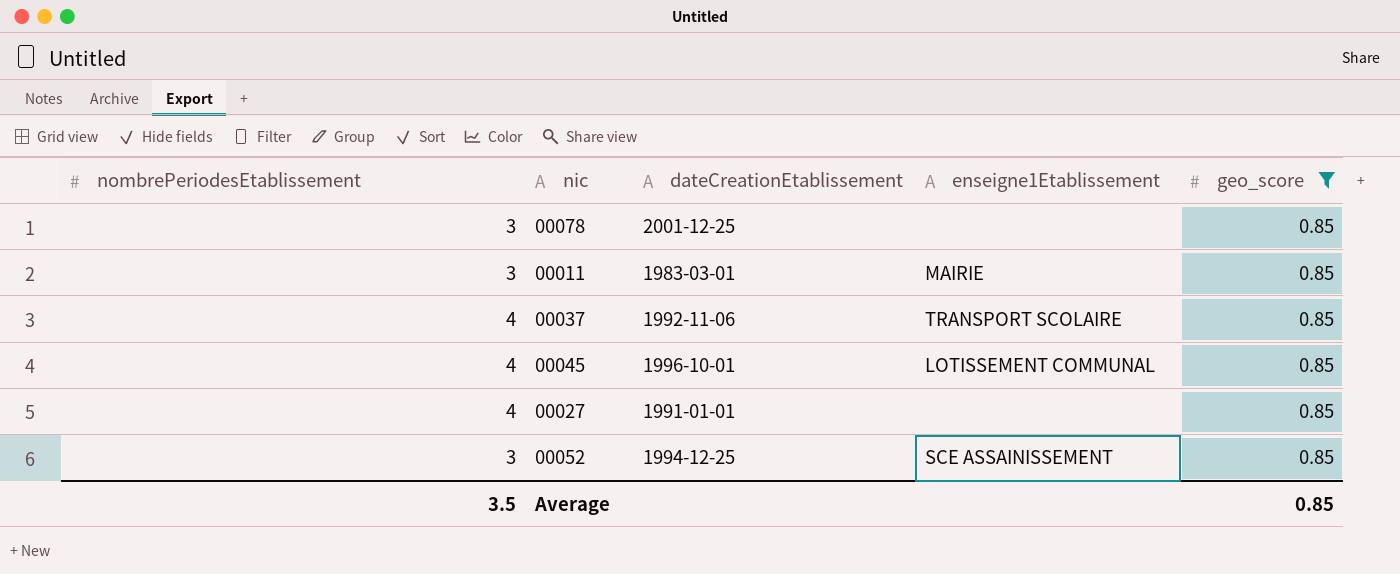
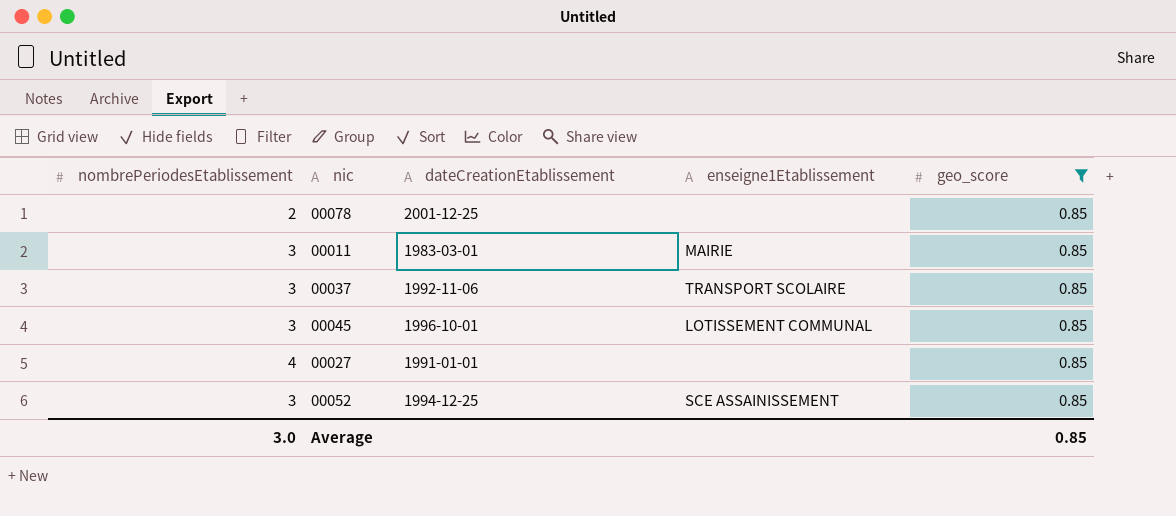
00078 | nombrePeriodesEtablissement: 3 -> 2
00037 | nombrePeriodesEtablissement: 4 -> 3
00045 | nombrePeriodesEtablissement: 4 -> 3
Average | nombrePeriodesEtablissement: 3.5 -> 3.0

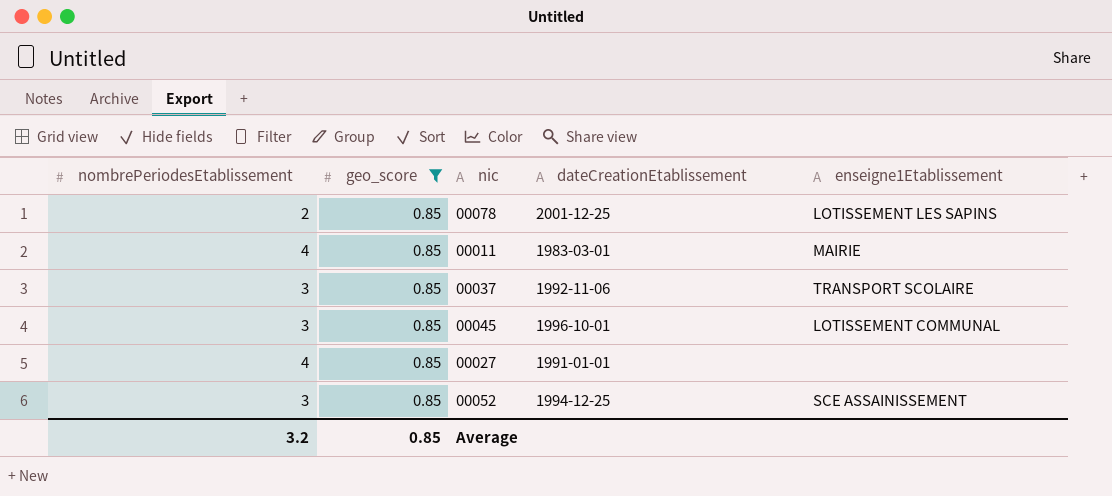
column geo_score | position: 5 -> 2
00078 | enseigne1Etablissement: none -> LOTISSEMENT LES SAPINS
00011 | nombrePeriodesEtablissement: 3 -> 4
Average | nombrePeriodesEtablissement: 3.0 -> 3.2

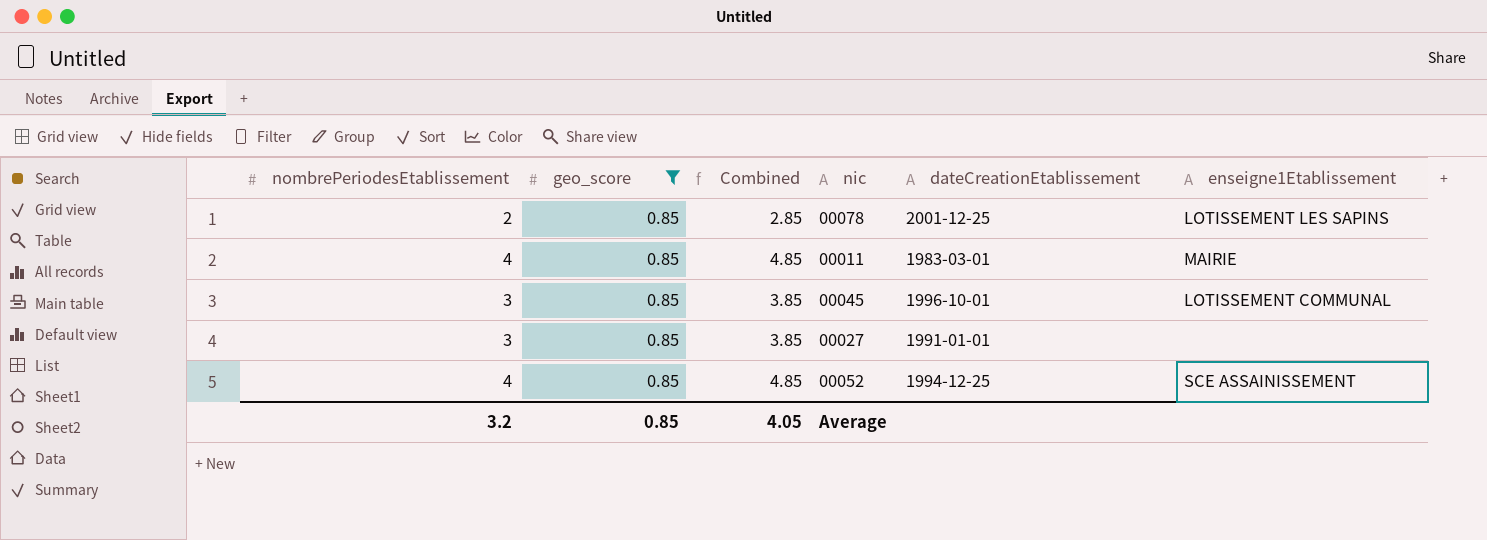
column Combined | formula: none -> [nombrePeriodesEtablissement] + [geo_score]
row 00037: 3 | 0.85 | 1992-11-06 | TRANSPORT SCOLAIRE -> none
00027 | nombrePeriodesEtablissement: 4 -> 3
00052 | nombrePeriodesEtablissement: 3 -> 4

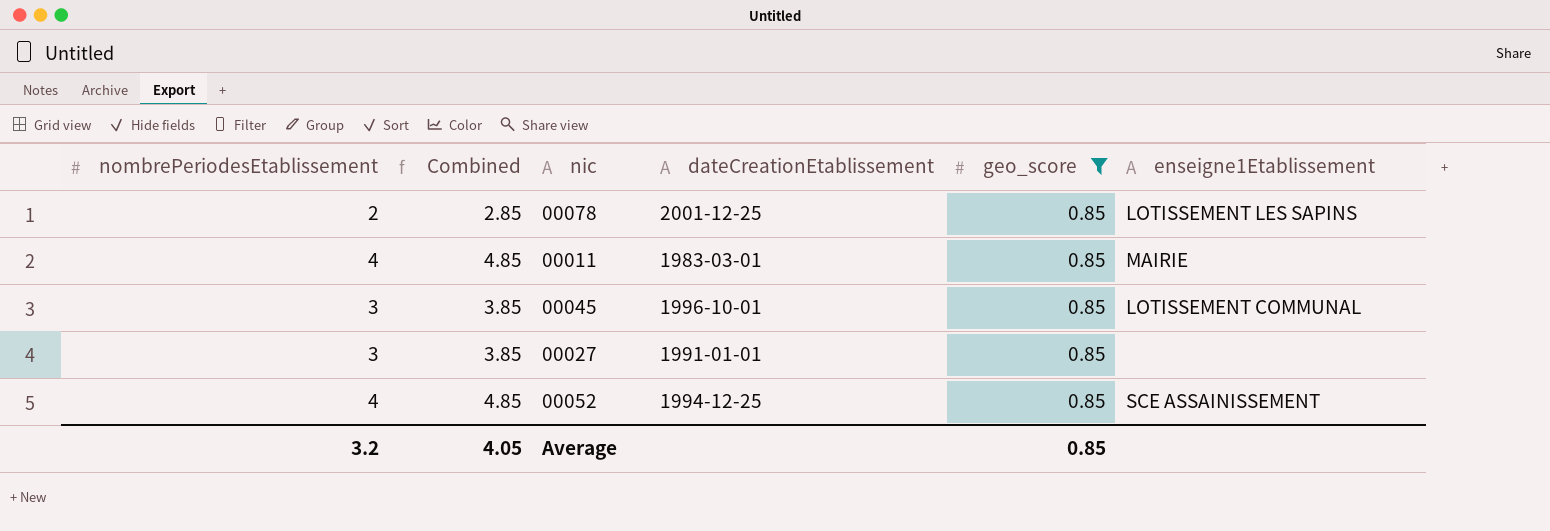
column geo_score | position: 2 -> 5

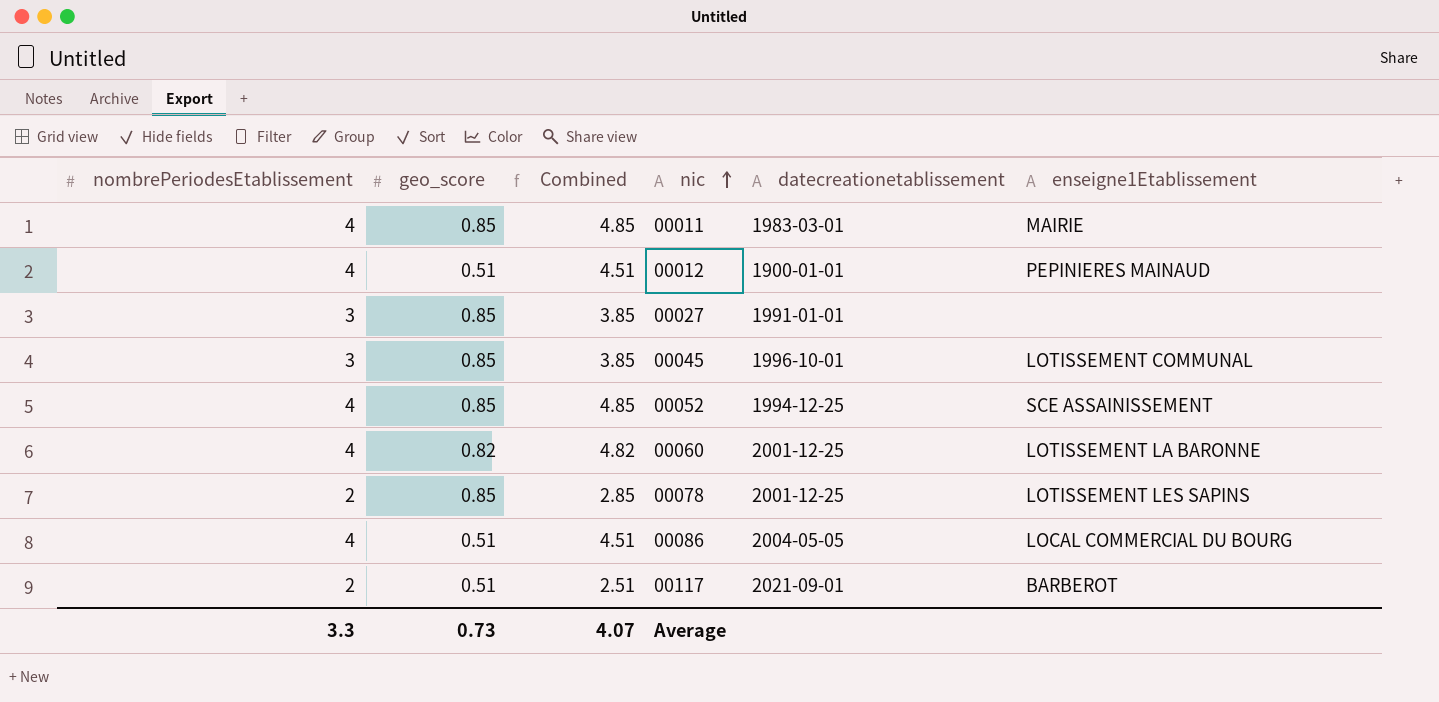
filter: geo_score = 0.85 -> none
row order: none -> nic ascending
column geo_score | position: 5 -> 2
column name: dateCreationEtablissement -> datecreationetablissement
Average | nombrePeriodesEtablissement: 3.2 -> 3.3
Average | geo_score: 0.85 -> 0.73
Average | Combined: 4.05 -> 4.07

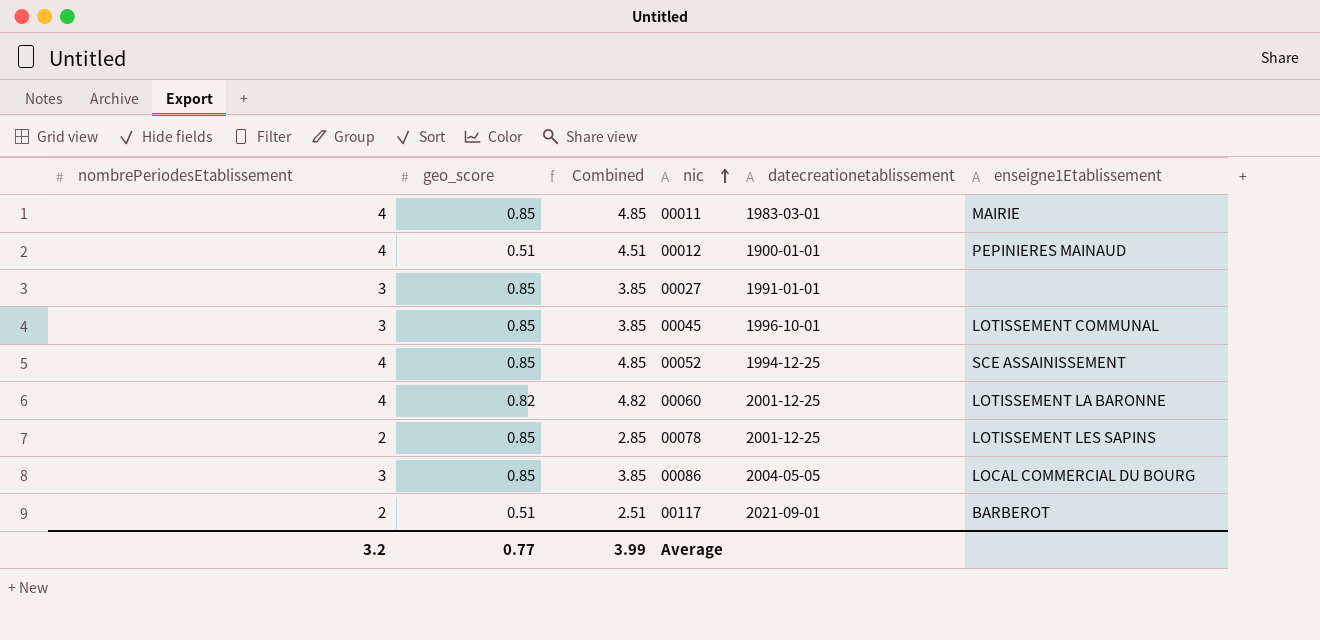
00086 | nombrePeriodesEtablissement: 4 -> 3
00086 | geo_score: 0.51 -> 0.85
00086 | Combined: 4.51 -> 3.85
Average | nombrePeriodesEtablissement: 3.3 -> 3.2
Average | geo_score: 0.73 -> 0.77
Average | Combined: 4.07 -> 3.99

